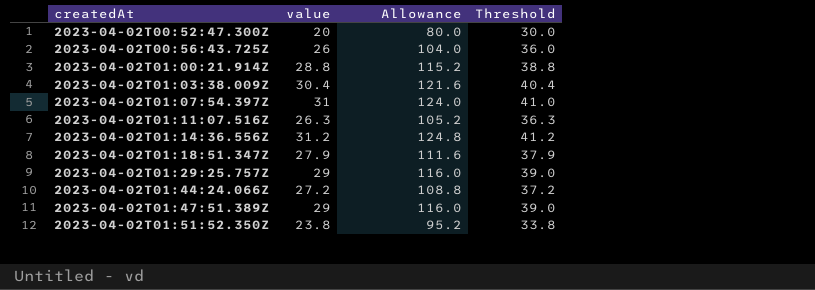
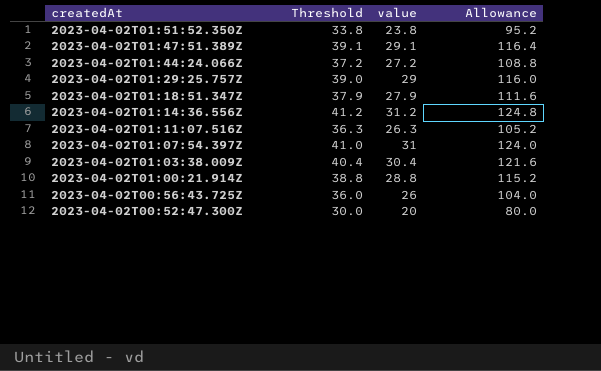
row order: createdAt ascending -> createdAt descending
column Threshold | position: 4 -> 2
2023-04-02T01:47:51.389Z | Threshold: 39.0 -> 39.1
2023-04-02T01:47:51.389Z | value: 29 -> 29.1
2023-04-02T01:47:51.389Z | Allowance: 116.0 -> 116.4

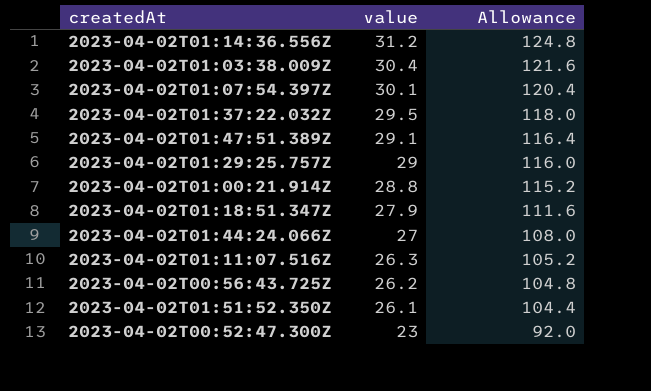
row order: createdAt descending -> value descending
column Threshold | formula: [value] + 10 -> none
2023-04-02T01:07:54.397Z | value: 31 -> 30.1
2023-04-02T01:07:54.397Z | Allowance: 124.0 -> 120.4
row 2023-04-02T01:37:22.032Z: none -> 29.5 | 118.0
2023-04-02T01:44:24.066Z | value: 27.2 -> 27
2023-04-02T01:44:24.066Z | Allowance: 108.8 -> 108.0
2023-04-02T00:56:43.725Z | value: 26 -> 26.2
2023-04-02T00:56:43.725Z | Allowance: 104.0 -> 104.8
2023-04-02T01:51:52.350Z | value: 23.8 -> 26.1
2023-04-02T01:51:52.350Z | Allowance: 95.2 -> 104.4
2023-04-02T00:52:47.300Z | value: 20 -> 23
2023-04-02T00:52:47.300Z | Allowance: 80.0 -> 92.0

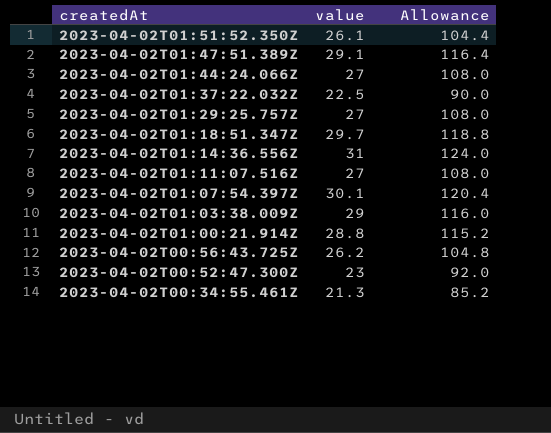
row order: value descending -> createdAt descending
2023-04-02T01:37:22.032Z | value: 29.5 -> 22.5
2023-04-02T01:37:22.032Z | Allowance: 118.0 -> 90.0
2023-04-02T01:29:25.757Z | value: 29 -> 27
2023-04-02T01:29:25.757Z | Allowance: 116.0 -> 108.0
2023-04-02T01:18:51.347Z | value: 27.9 -> 29.7
2023-04-02T01:18:51.347Z | Allowance: 111.6 -> 118.8
2023-04-02T01:14:36.556Z | value: 31.2 -> 31
2023-04-02T01:14:36.556Z | Allowance: 124.8 -> 124.0
2023-04-02T01:11:07.516Z | value: 26.3 -> 27
2023-04-02T01:11:07.516Z | Allowance: 105.2 -> 108.0
2023-04-02T01:03:38.009Z | value: 30.4 -> 29
2023-04-02T01:03:38.009Z | Allowance: 121.6 -> 116.0
row 2023-04-02T00:34:55.461Z: none -> 21.3 | 85.2

